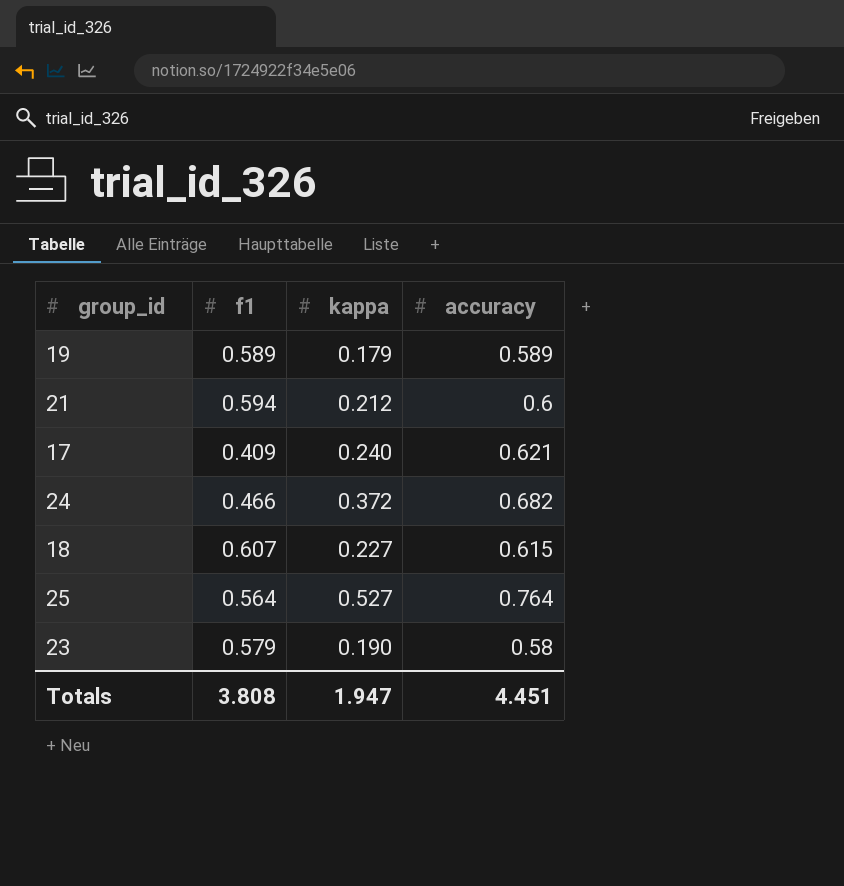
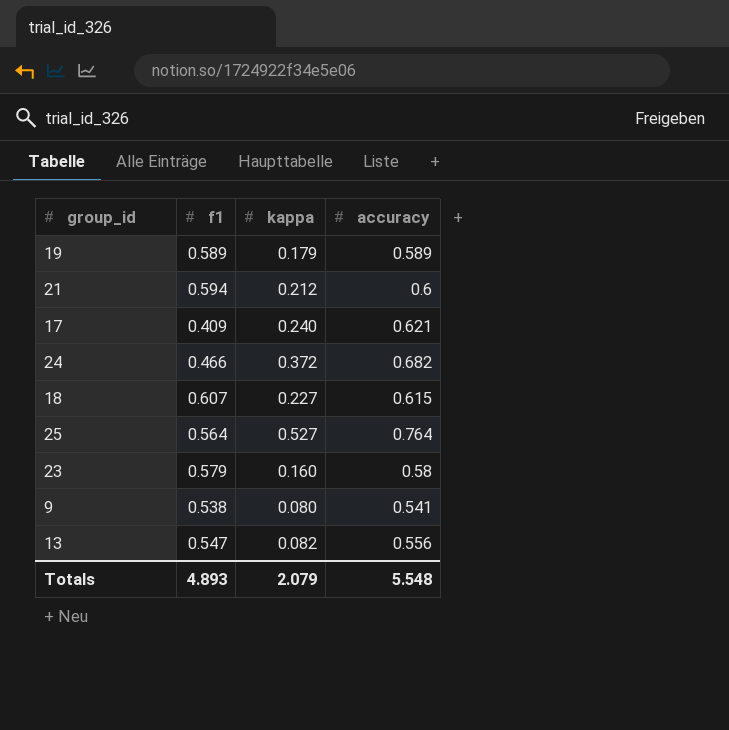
23 | kappa: 0.190 -> 0.160
row 9: none -> 0.538 | 0.080 | 0.541
row 13: none -> 0.547 | 0.082 | 0.556
Totals | f1: 3.808 -> 4.893
Totals | kappa: 1.947 -> 2.079
Totals | accuracy: 4.451 -> 5.548

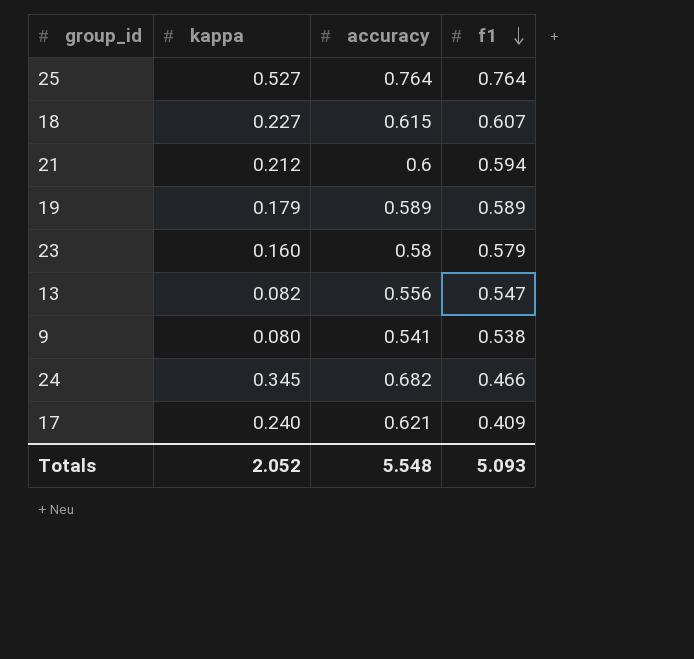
row order: none -> f1 descending
column f1 | position: 2 -> 4
25 | f1: 0.564 -> 0.764
24 | kappa: 0.372 -> 0.345
Totals | kappa: 2.079 -> 2.052
Totals | f1: 4.893 -> 5.093

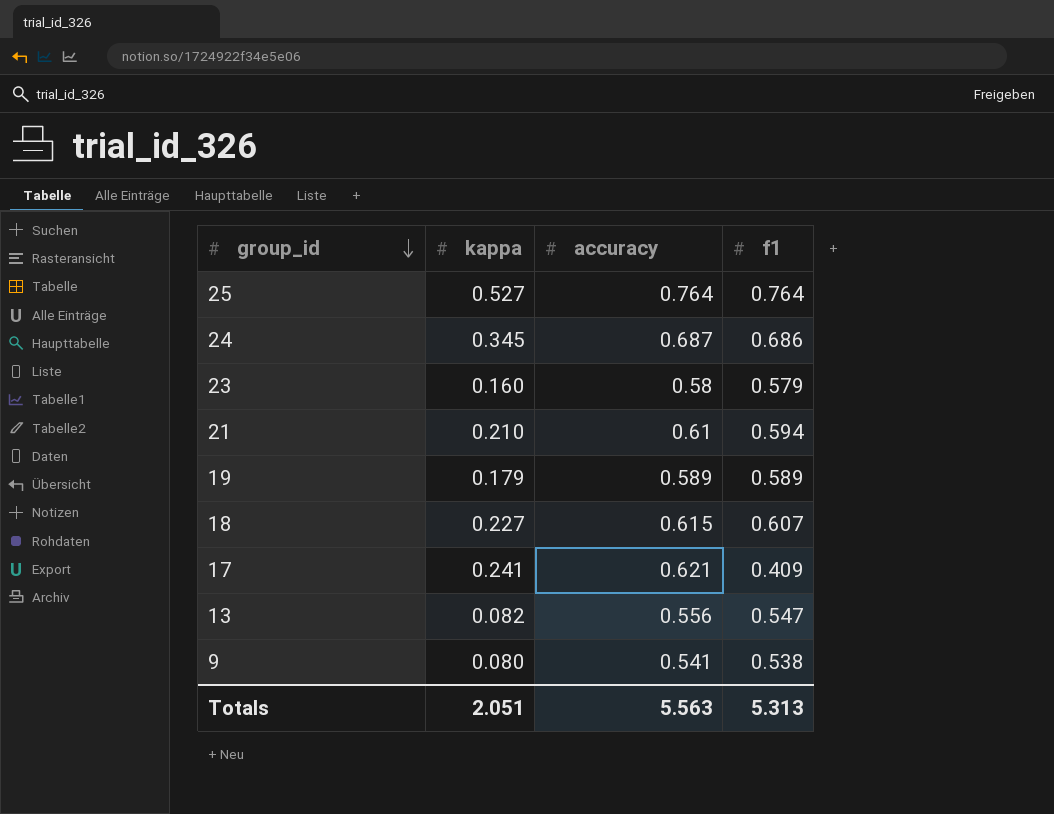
row order: f1 descending -> group_id descending
24 | accuracy: 0.682 -> 0.687
24 | f1: 0.466 -> 0.686
21 | kappa: 0.212 -> 0.210
21 | accuracy: 0.6 -> 0.61
17 | kappa: 0.240 -> 0.241
Totals | kappa: 2.052 -> 2.051
Totals | accuracy: 5.548 -> 5.563
Totals | f1: 5.093 -> 5.313

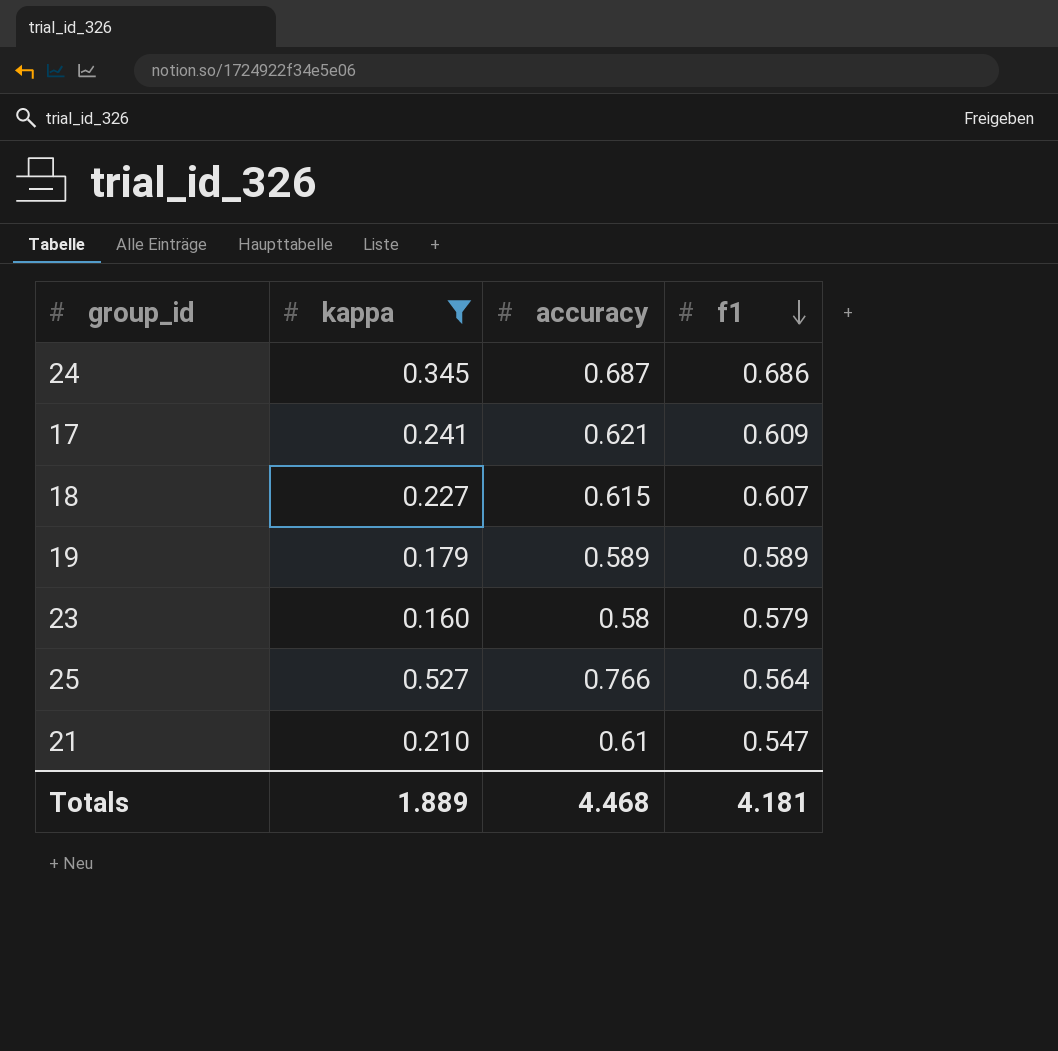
filter: none -> kappa >= 0.160
row order: group_id descending -> f1 descending
17 | f1: 0.409 -> 0.609
25 | accuracy: 0.764 -> 0.766
25 | f1: 0.764 -> 0.564
21 | f1: 0.594 -> 0.547
Totals | kappa: 2.051 -> 1.889
Totals | accuracy: 5.563 -> 4.468
Totals | f1: 5.313 -> 4.181

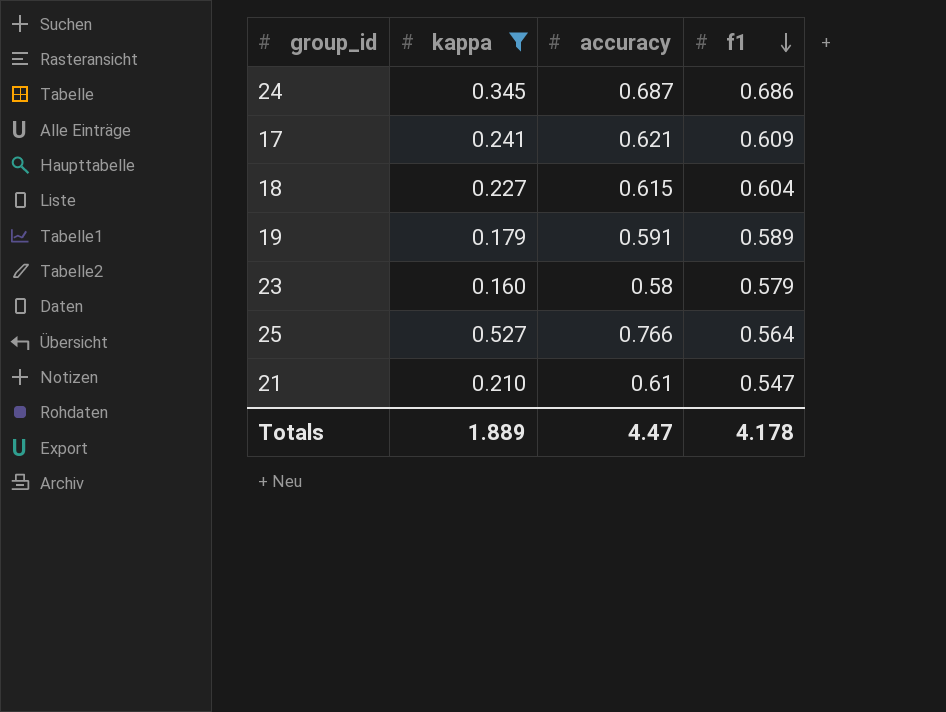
18 | f1: 0.607 -> 0.604
19 | accuracy: 0.589 -> 0.591
Totals | accuracy: 4.468 -> 4.47
Totals | f1: 4.181 -> 4.178

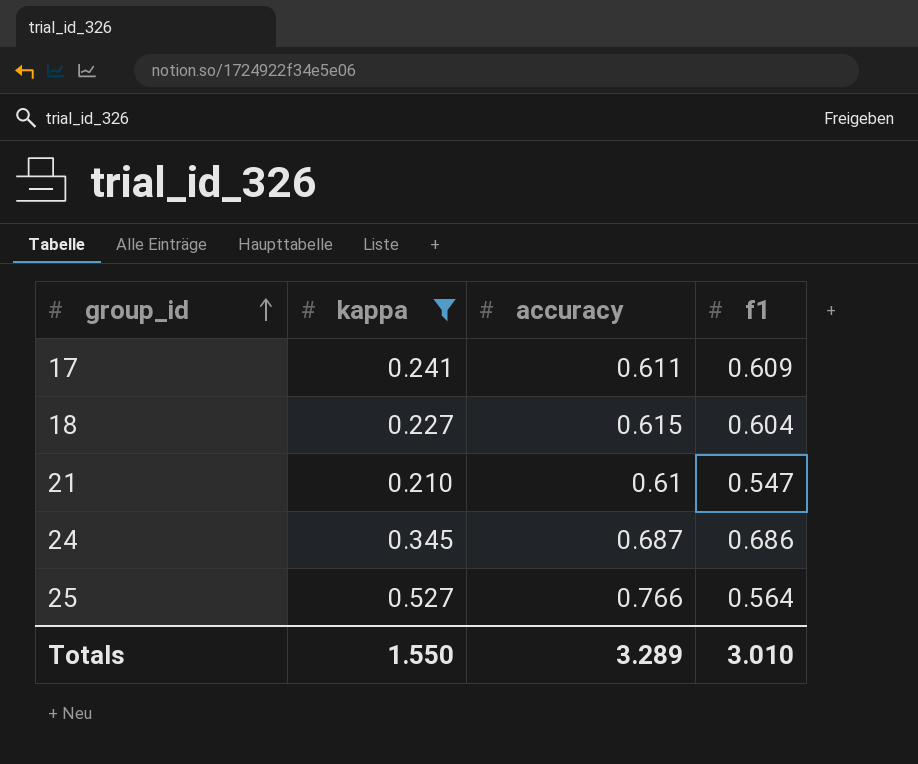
row order: f1 descending -> group_id ascending
row 19: 0.179 | 0.591 | 0.589 -> none
row 23: 0.160 | 0.58 | 0.579 -> none
17 | accuracy: 0.621 -> 0.611
Totals | kappa: 1.889 -> 1.550
Totals | accuracy: 4.47 -> 3.289
Totals | f1: 4.178 -> 3.010

